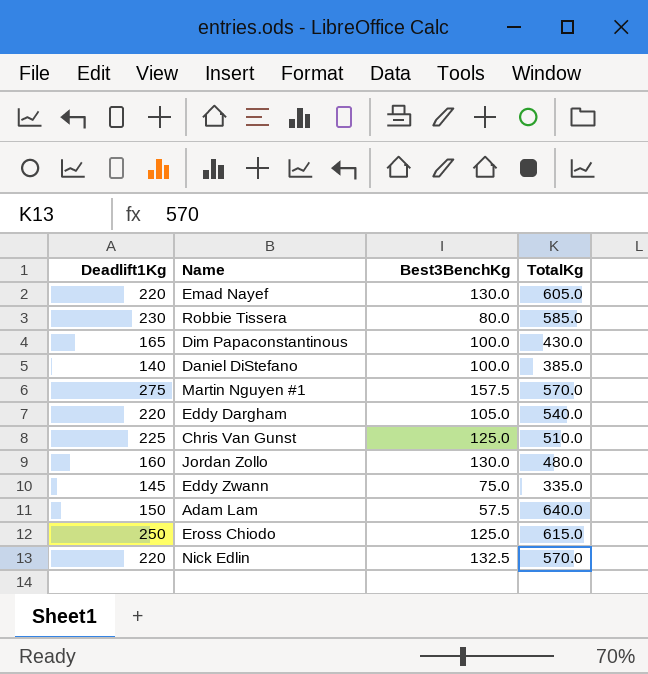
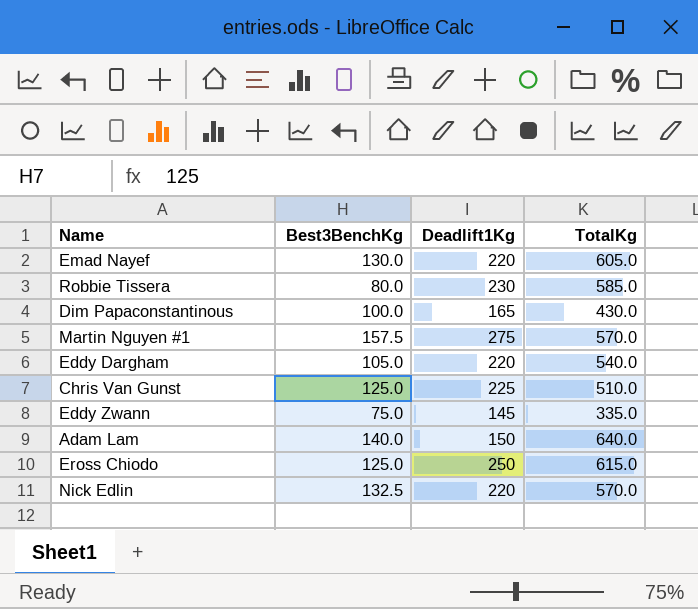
column Deadlift1Kg | position: 1 -> 3
row Daniel DiStefano: 140 | 100.0 | 385.0 -> none
row Jordan Zollo: 160 | 130.0 | 480.0 -> none
Adam Lam | Best3BenchKg: 57.5 -> 140.0

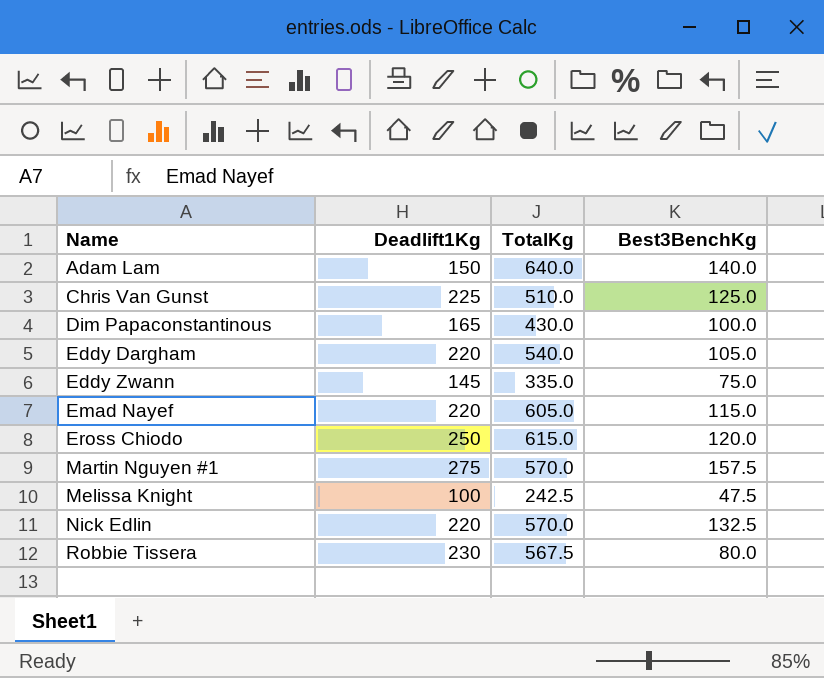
row order: none -> Name ascending
column Best3BenchKg | position: 2 -> 4
Emad Nayef | Best3BenchKg: 130.0 -> 115.0
Eross Chiodo | Best3BenchKg: 125.0 -> 120.0
row Melissa Knight: none -> 100 | 242.5 | 47.5
Robbie Tissera | TotalKg: 585.0 -> 567.5

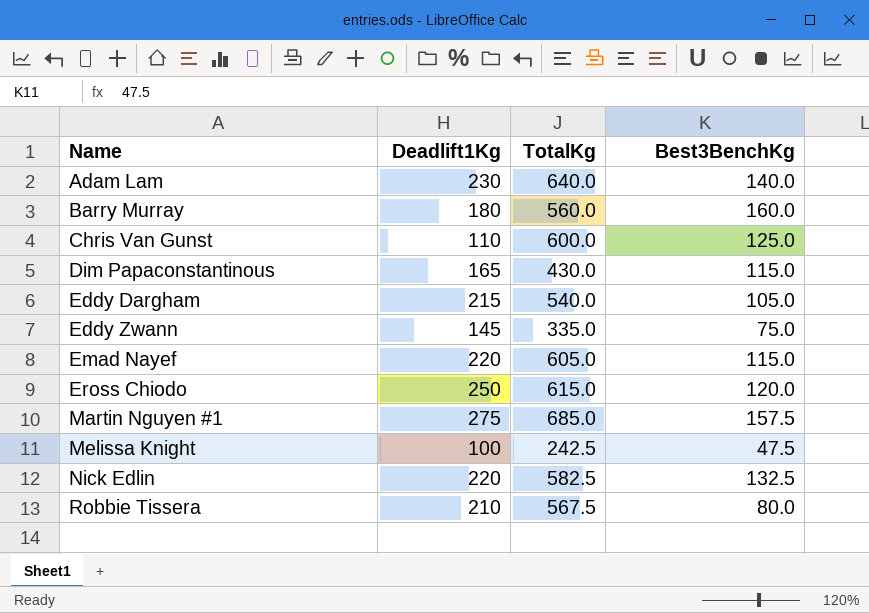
Adam Lam | Deadlift1Kg: 150 -> 230
row Barry Murray: none -> 180 | 560.0 | 160.0
Chris Van Gunst | Deadlift1Kg: 225 -> 110
Chris Van Gunst | TotalKg: 510.0 -> 600.0
Dim Papaconstantinous | Best3BenchKg: 100.0 -> 115.0
Eddy Dargham | Deadlift1Kg: 220 -> 215
Martin Nguyen #1 | TotalKg: 570.0 -> 685.0
Nick Edlin | TotalKg: 570.0 -> 582.5
Robbie Tissera | Deadlift1Kg: 230 -> 210

